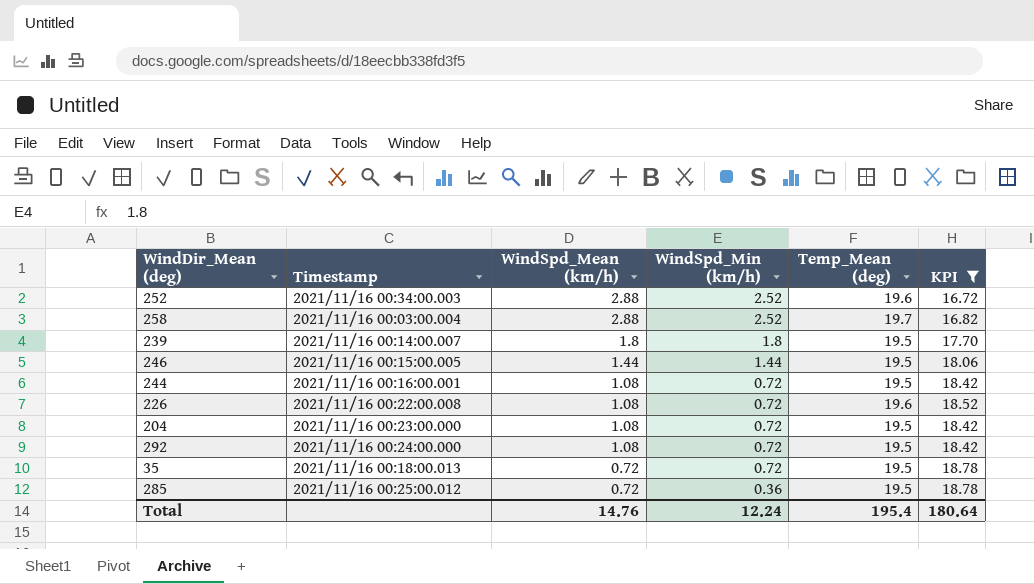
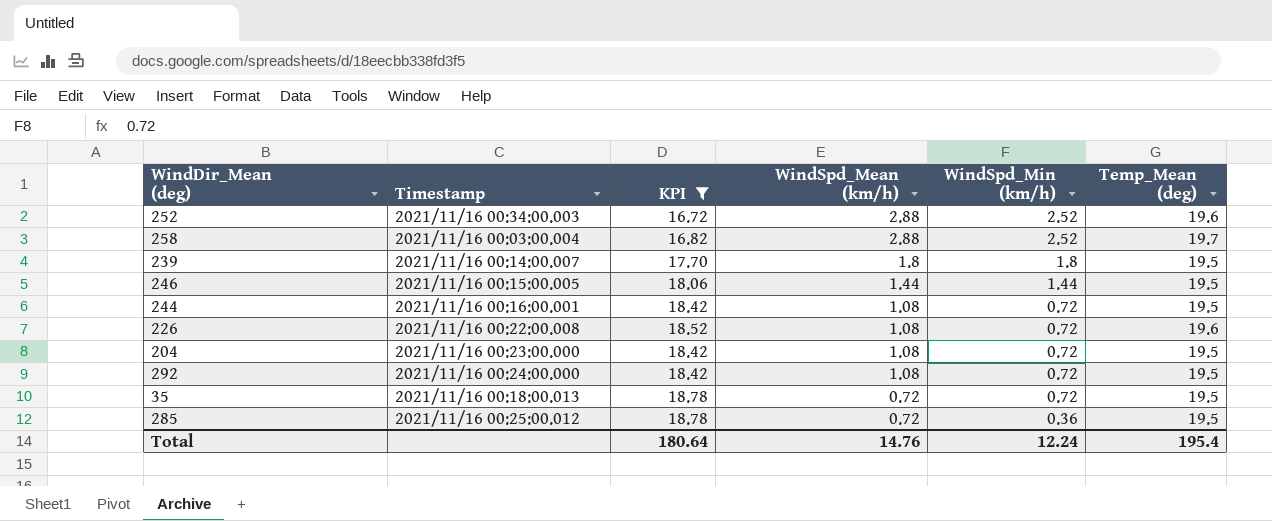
column KPI | position: 6 -> 3

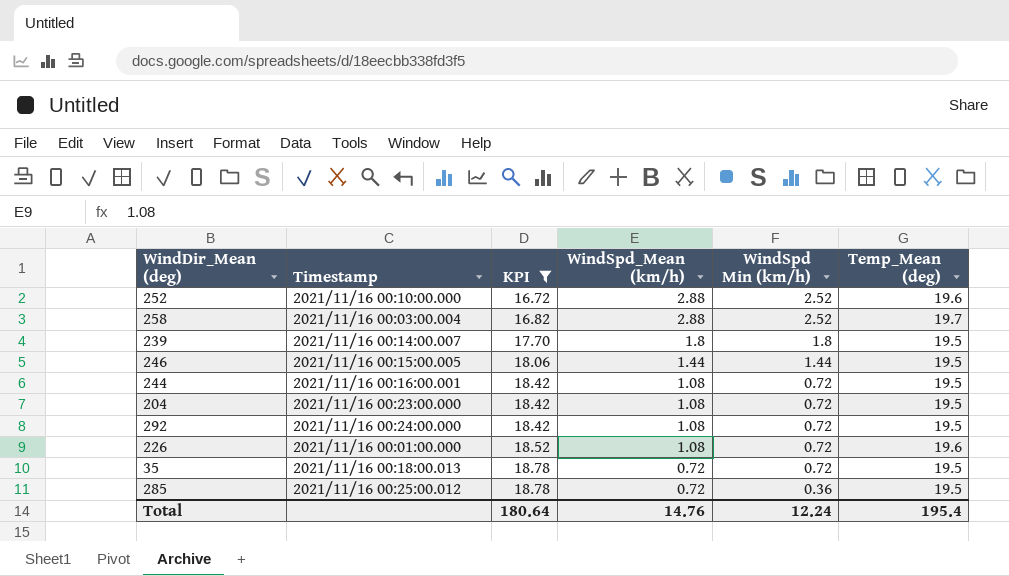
row order: WindSpd_Mean (km/h) descending -> KPI ascending
column name: WindSpd_Min (km/h) -> WindSpd Min (km/h)
252 | Timestamp: 2021/11/16 00:34:00.003 -> 2021/11/16 00:10:00.000
226 | Timestamp: 2021/11/16 00:22:00.008 -> 2021/11/16 00:01:00.000

